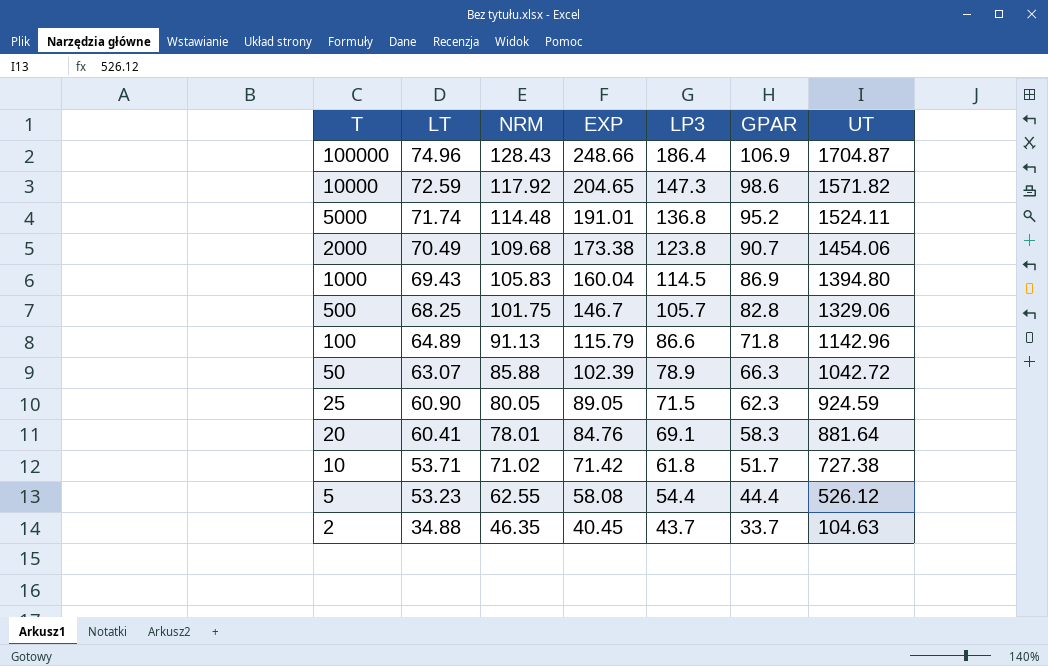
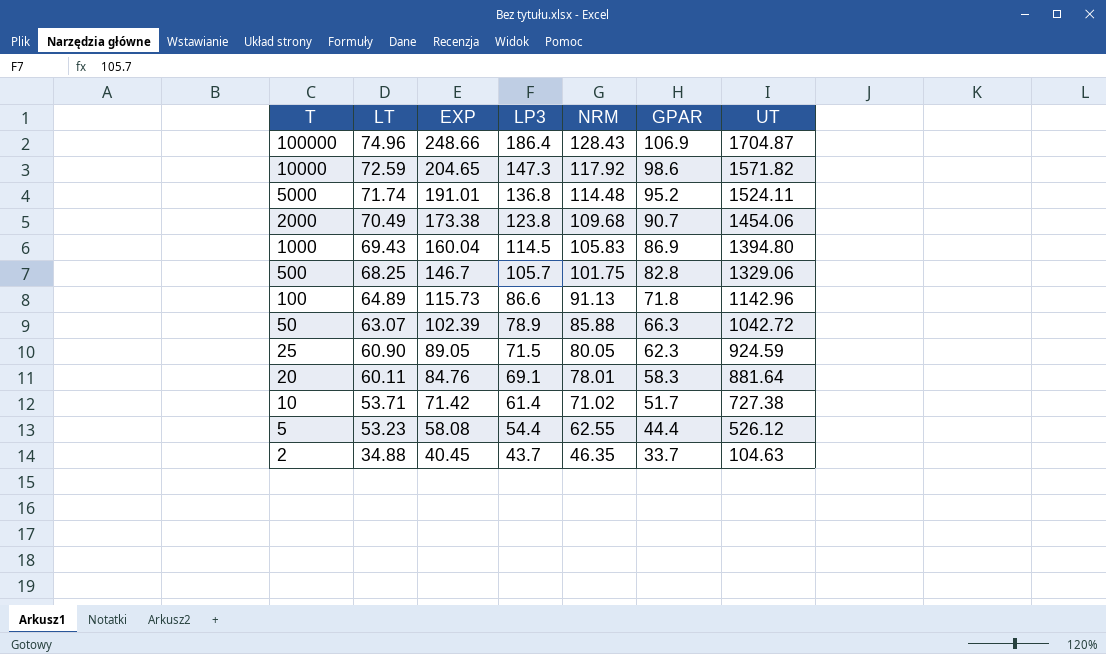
column NRM | position: 3 -> 5
100 | EXP: 115.79 -> 115.73
20 | LT: 60.41 -> 60.11
10 | LP3: 61.8 -> 61.4

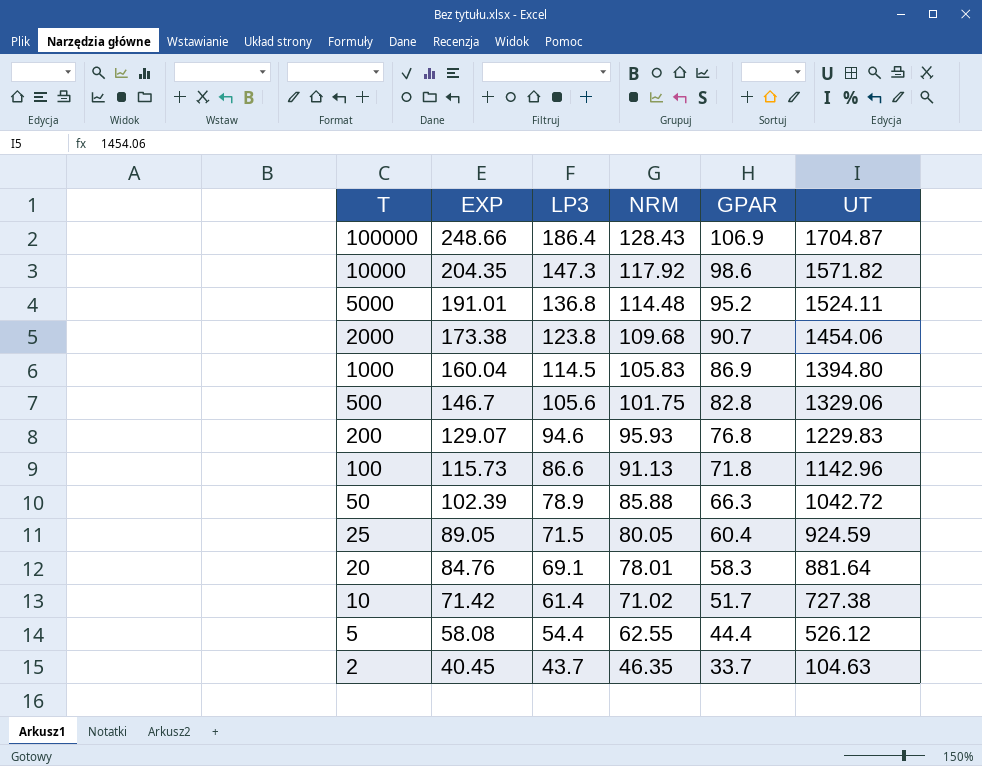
column LT | position: 2 -> none
10000 | EXP: 204.65 -> 204.35
500 | LP3: 105.7 -> 105.6
row 200: none -> 129.07 | 94.6 | 95.93 | 76.8 | 1229.83
25 | GPAR: 62.3 -> 60.4

